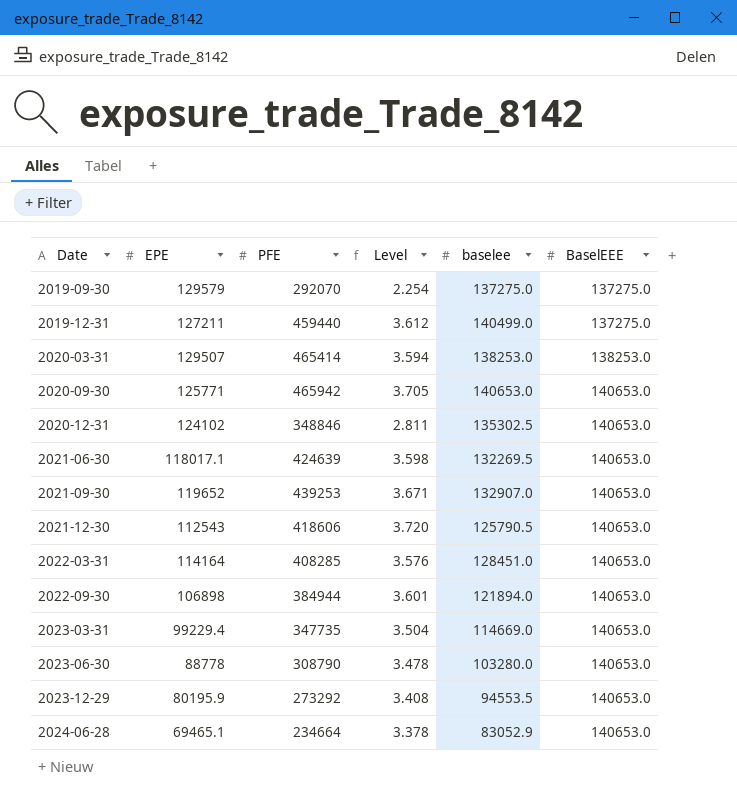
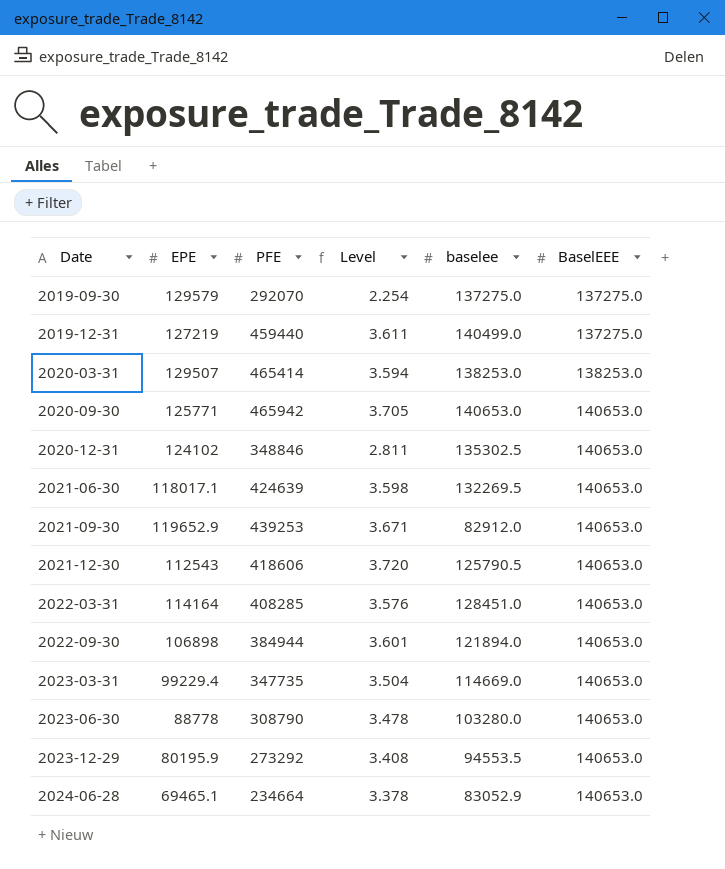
2019-12-31 | EPE: 127211 -> 127219
2019-12-31 | Level: 3.612 -> 3.611
2021-09-30 | EPE: 119652 -> 119652.9
2021-09-30 | baselee: 132907.0 -> 82912.0

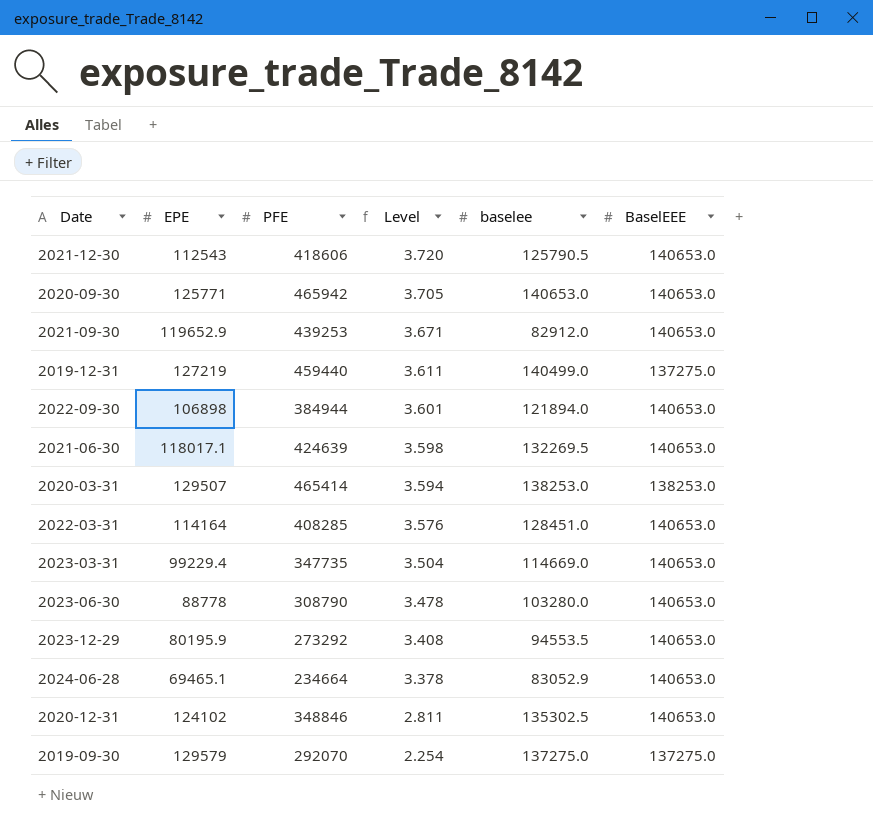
row order: Date ascending -> Level descending

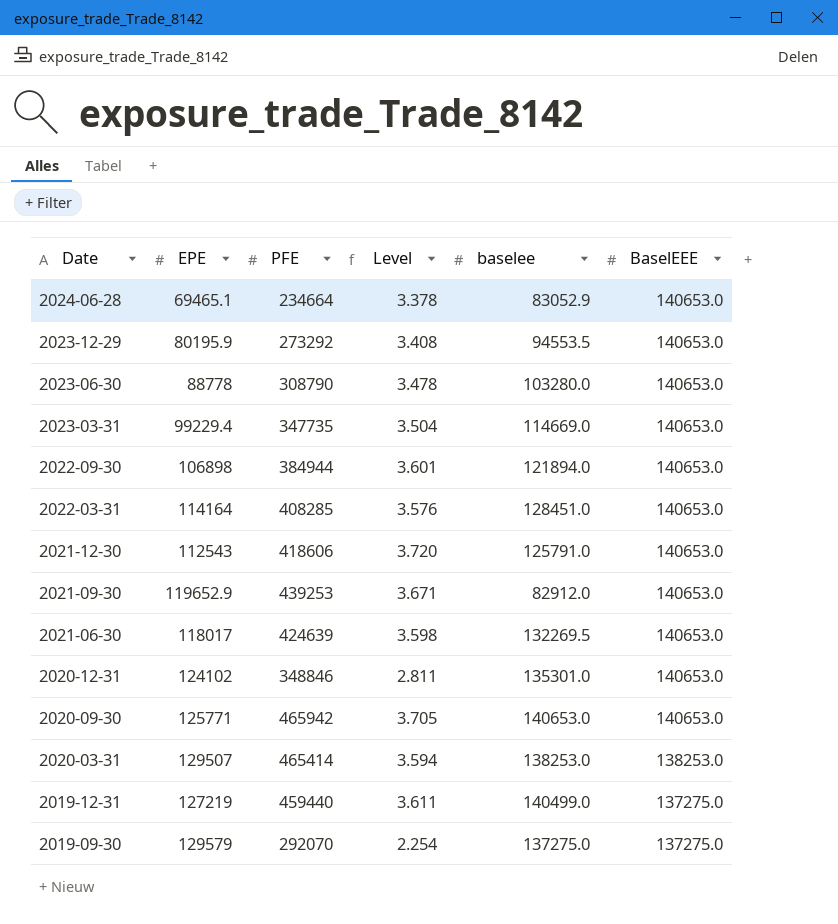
row order: Level descending -> Date descending
2021-12-30 | baselee: 125790.5 -> 125791.0
2021-06-30 | EPE: 118017.1 -> 118017
2020-12-31 | baselee: 135302.5 -> 135301.0

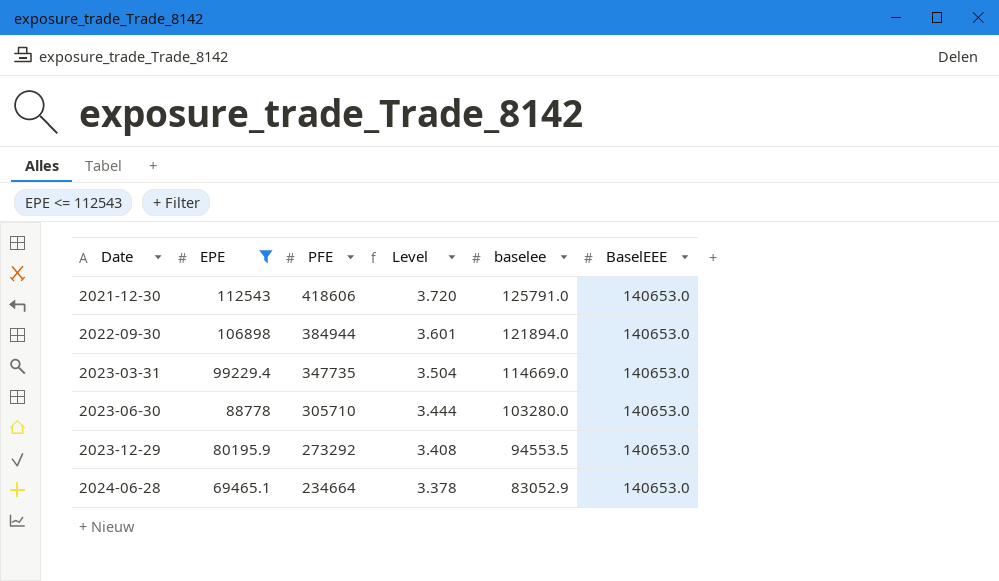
filter: none -> EPE <= 112543
row order: Date descending -> Date ascending
2023-06-30 | PFE: 308790 -> 305710
2023-06-30 | Level: 3.478 -> 3.444

